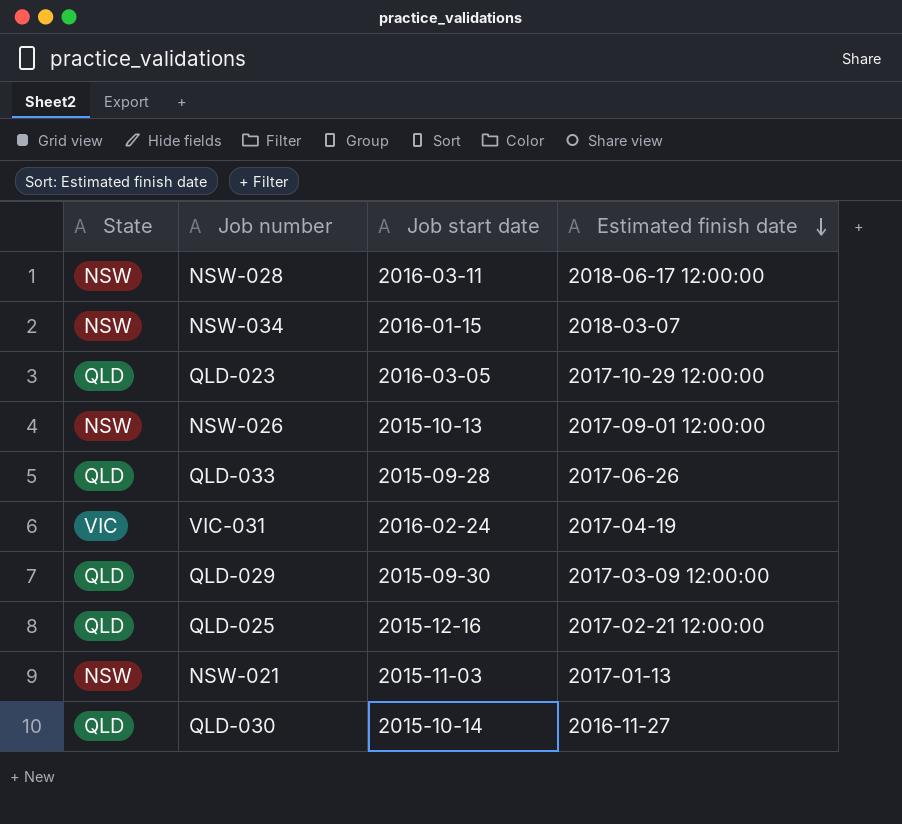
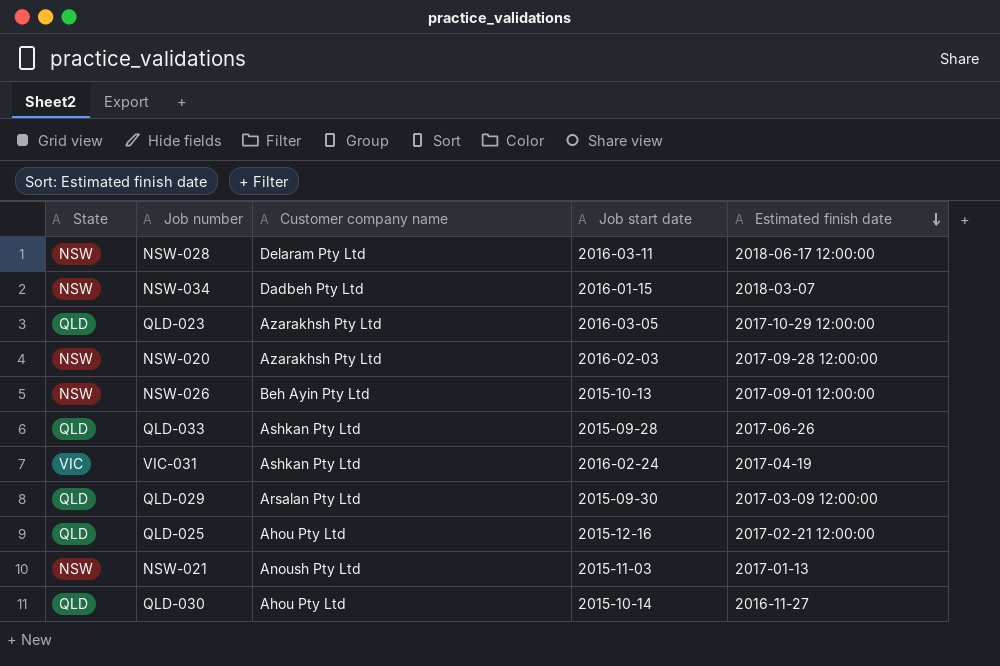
column Customer company name | position: none -> 3
row NSW-020: none -> NSW | Azarakhsh Pty Ltd | 2016-02-03 | 2017-09-28 12:00:00

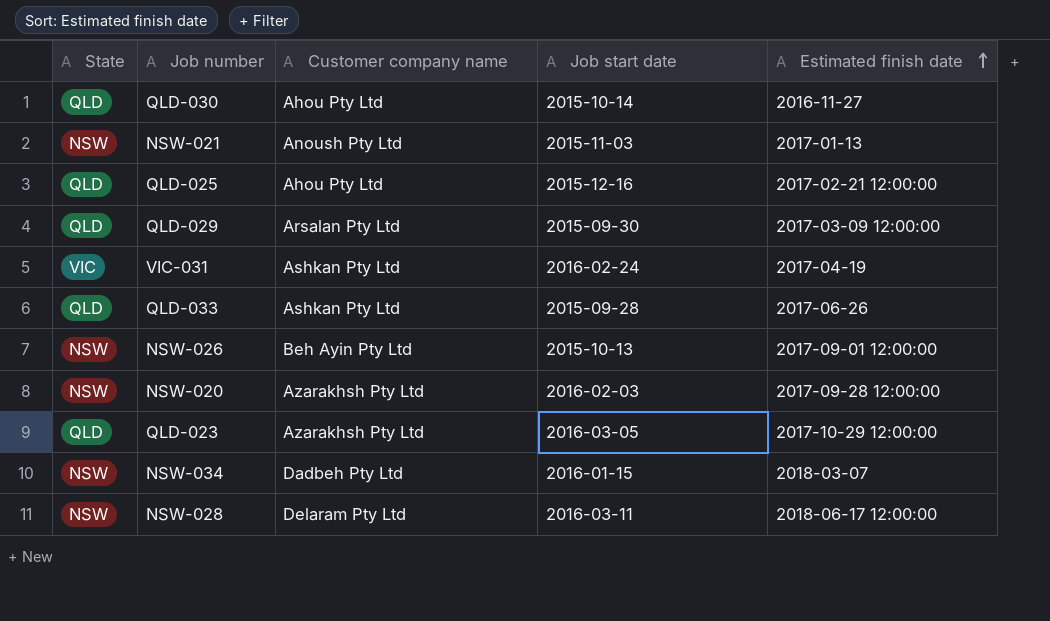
row order: Estimated finish date descending -> Estimated finish date ascending

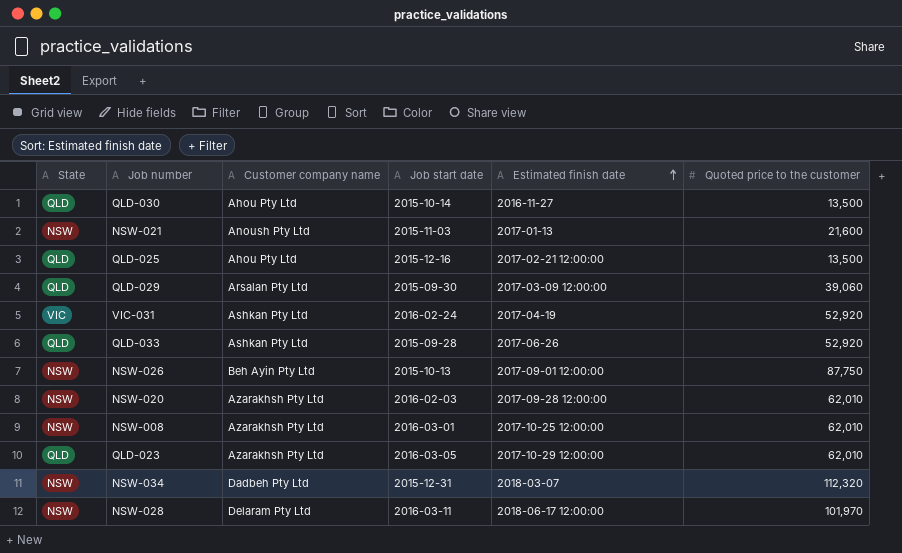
column Quoted price to the customer | position: none -> 6
row NSW-008: none -> NSW | Azarakhsh Pty Ltd | 2016-03-01 | 2017-10-25 12:00:00 | 62,010
NSW-034 | Job start date: 2016-01-15 -> 2015-12-31

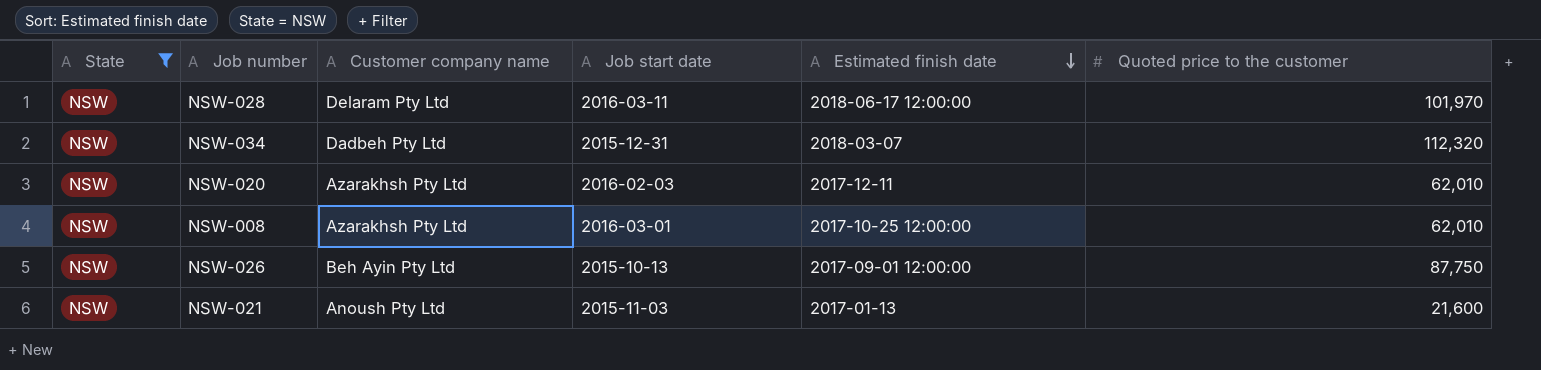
filter: none -> State = NSW
row order: Estimated finish date ascending -> Estimated finish date descending
NSW-020 | Estimated finish date: 2017-09-28 12:00:00 -> 2017-12-11

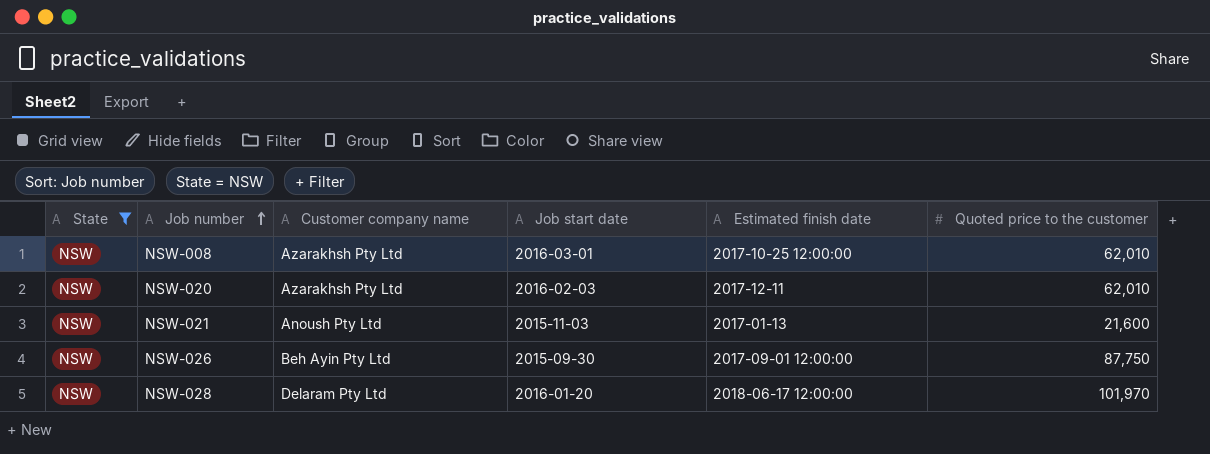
row order: Estimated finish date descending -> Job number ascending
row NSW-034: NSW | Dadbeh Pty Ltd | 2015-12-31 | 2018-03-07 | 112,320 -> none
NSW-026 | Job start date: 2015-10-13 -> 2015-09-30
NSW-028 | Job start date: 2016-03-11 -> 2016-01-20

